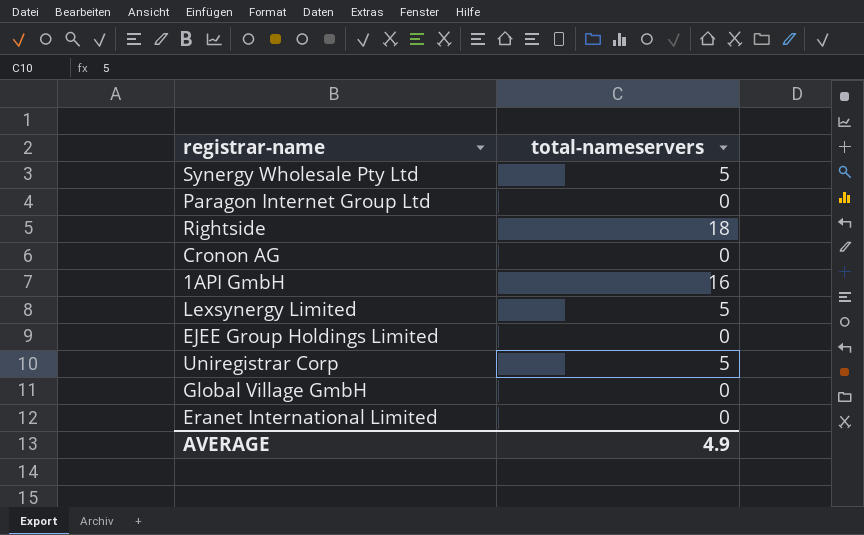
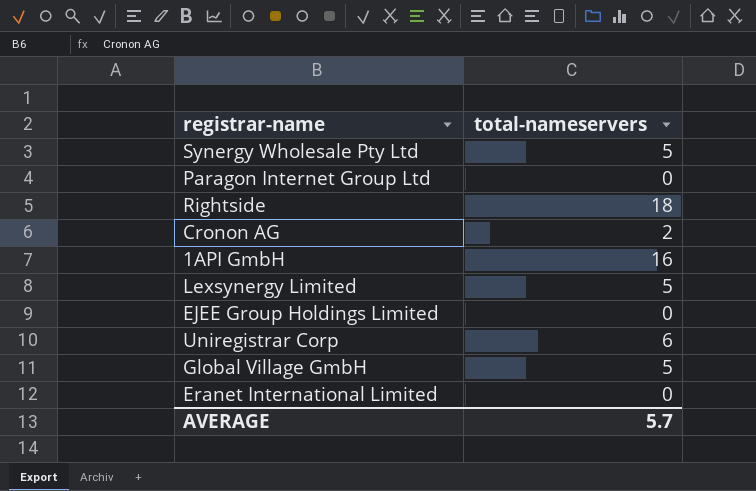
Cronon AG | total-nameservers: 0 -> 2
Uniregistrar Corp | total-nameservers: 5 -> 6
Global Village GmbH | total-nameservers: 0 -> 5
AVERAGE | total-nameservers: 4.9 -> 5.7

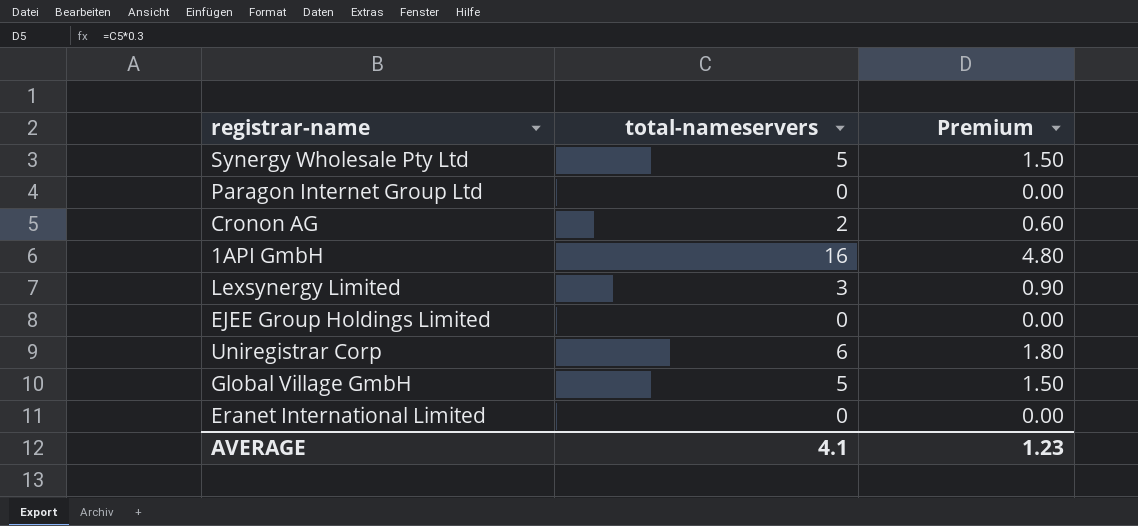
column Premium | formula: none -> [total-nameservers] * 0.3
row Rightside: 18 -> none
Lexsynergy Limited | total-nameservers: 5 -> 3
AVERAGE | total-nameservers: 5.7 -> 4.1

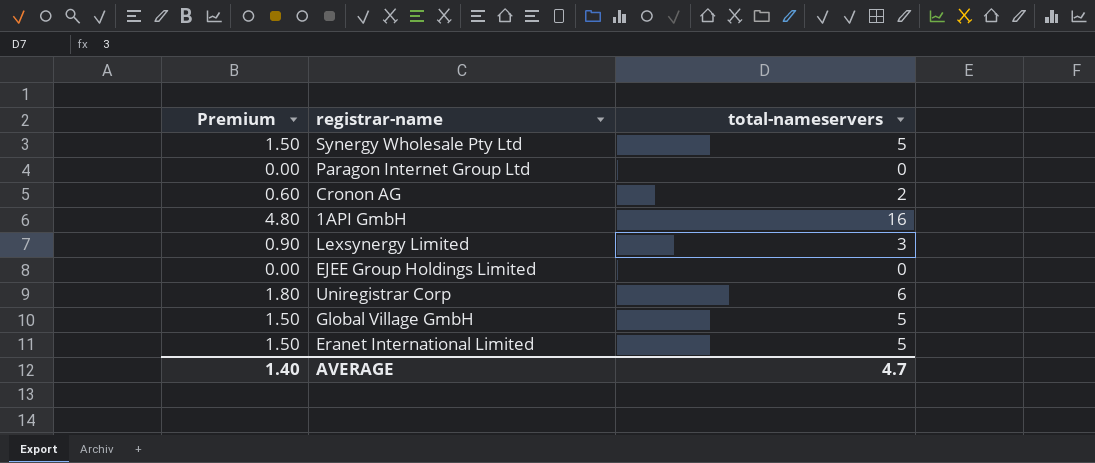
column Premium | position: 3 -> 1
Eranet International Limited | Premium: 0.00 -> 1.50
Eranet International Limited | total-nameservers: 0 -> 5
AVERAGE | Premium: 1.23 -> 1.40
AVERAGE | total-nameservers: 4.1 -> 4.7

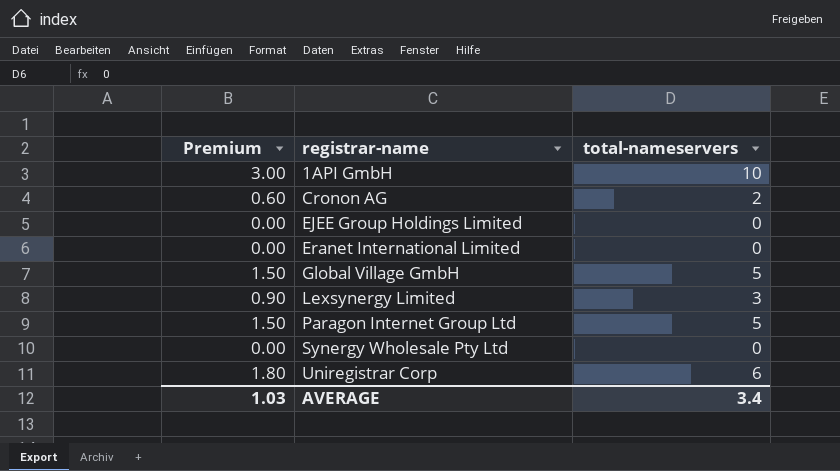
row order: none -> registrar-name ascending
1API GmbH | Premium: 4.80 -> 3.00
1API GmbH | total-nameservers: 16 -> 10
Eranet International Limited | Premium: 1.50 -> 0.00
Eranet International Limited | total-nameservers: 5 -> 0
Paragon Internet Group Ltd | Premium: 0.00 -> 1.50
Paragon Internet Group Ltd | total-nameservers: 0 -> 5
Synergy Wholesale Pty Ltd | Premium: 1.50 -> 0.00
Synergy Wholesale Pty Ltd | total-nameservers: 5 -> 0
AVERAGE | Premium: 1.40 -> 1.03
AVERAGE | total-nameservers: 4.7 -> 3.4

